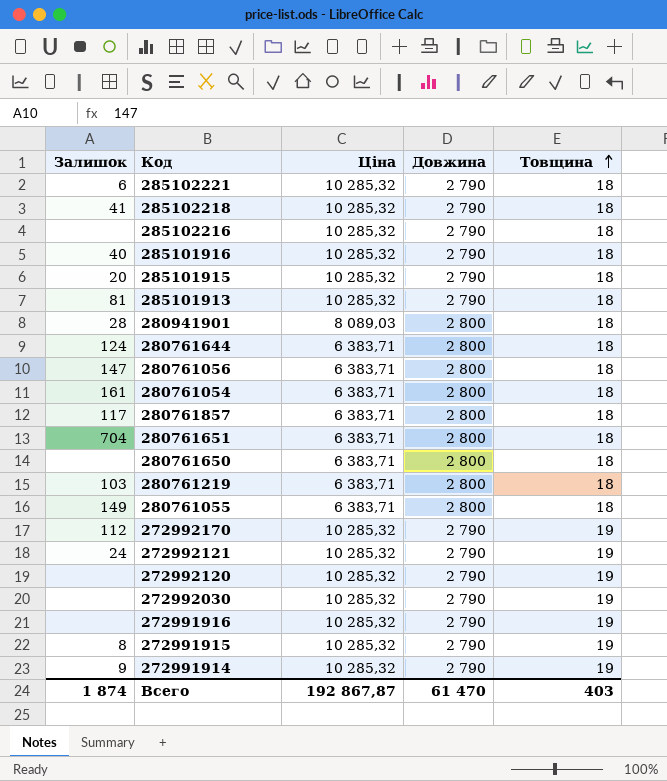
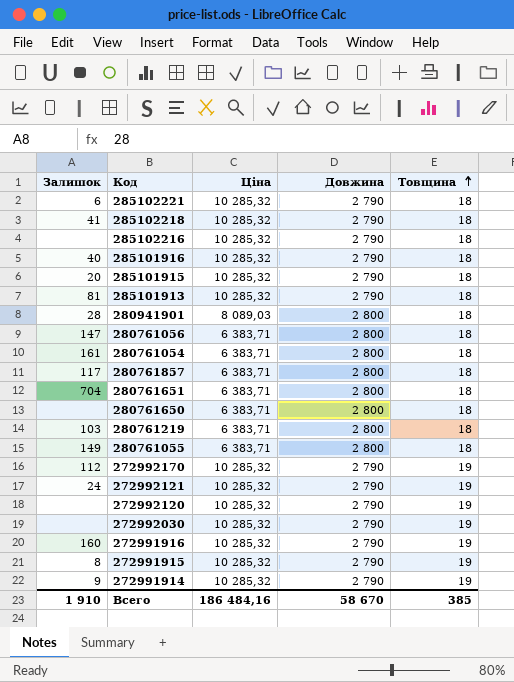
row 280761644: 124 | 6 383,71 | 2 800 | 18 -> none
272991916 | Залишок: none -> 160
Всего | Залишок: 1 874 -> 1 910
Всего | Ціна: 192 867,87 -> 186 484,16
Всего | Довжина: 61 470 -> 58 670
Всего | Товщина: 403 -> 385

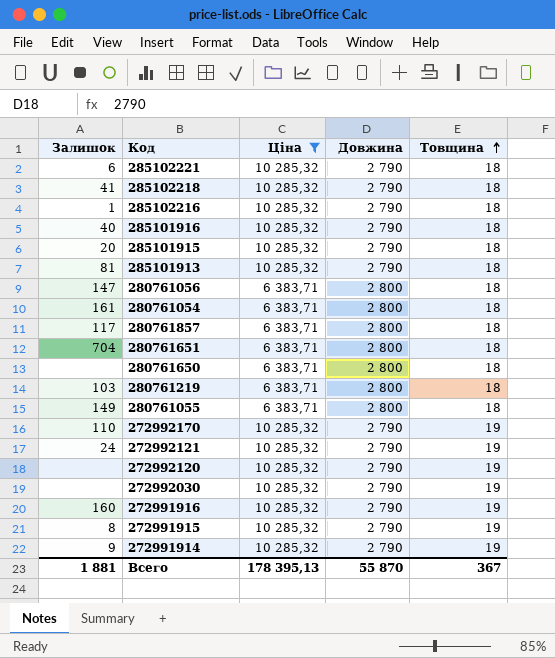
filter: none -> Ціна != 8 089,03
285102216 | Залишок: none -> 1
272992170 | Залишок: 112 -> 110
Всего | Залишок: 1 910 -> 1 881
Всего | Ціна: 186 484,16 -> 178 395,13
Всего | Довжина: 58 670 -> 55 870
Всего | Товщина: 385 -> 367

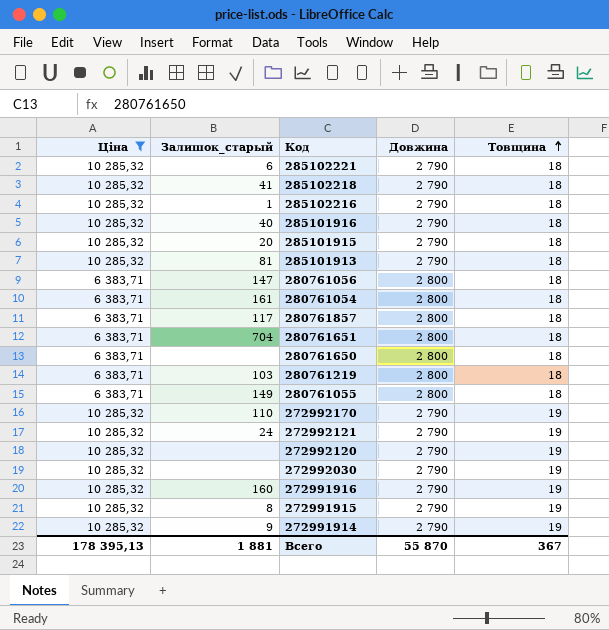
column Ціна | position: 3 -> 1
column name: Залишок -> Залишок_старый

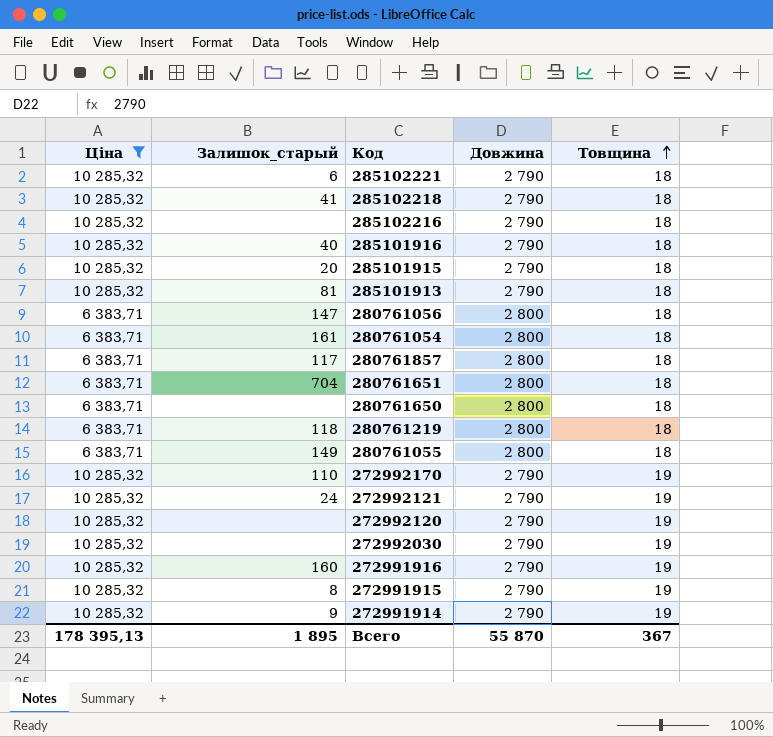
285102216 | Залишок_старый: 1 -> none
280761219 | Залишок_старый: 103 -> 118
Всего | Залишок_старый: 1 881 -> 1 895

